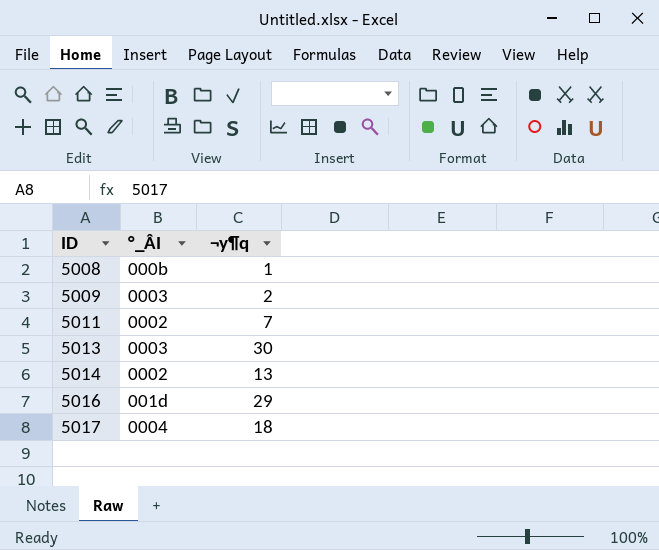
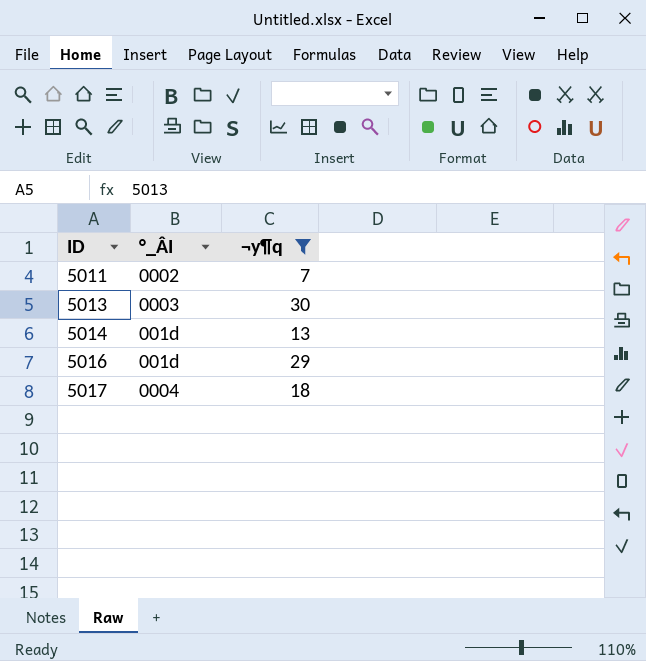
filter: none -> ¬y¶q >= 7
5014 | °_ÂI: 0002 -> 001d

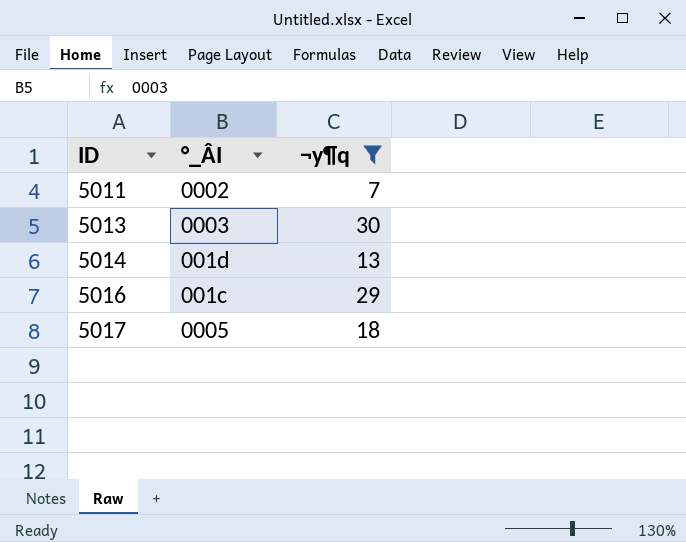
5016 | °_ÂI: 001d -> 001c
5017 | °_ÂI: 0004 -> 0005

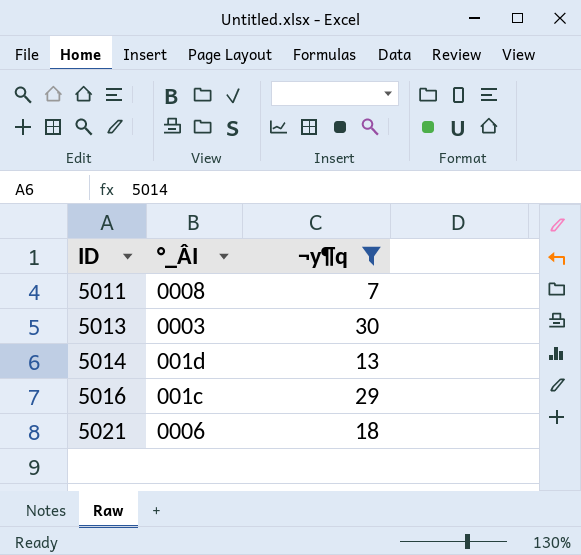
row 5017: 0005 | 18 -> none
5011 | °_ÂI: 0002 -> 0008
row 5021: none -> 0006 | 18

